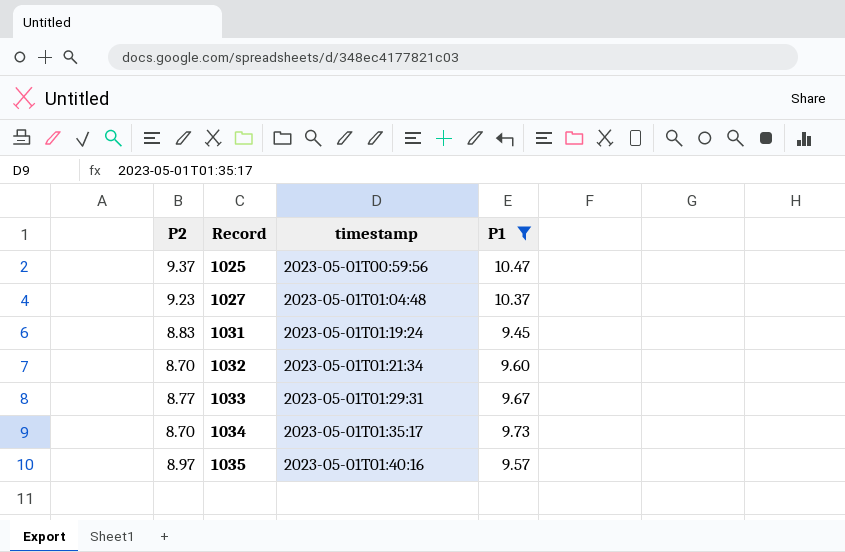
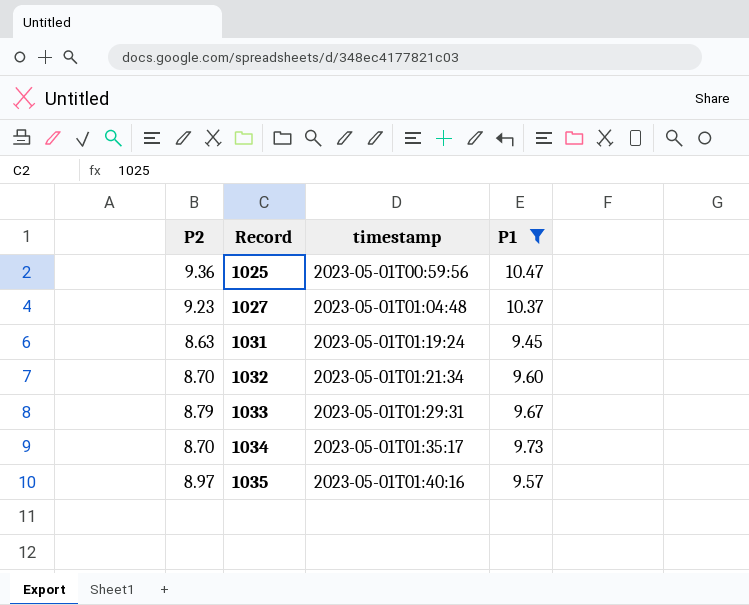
1025 | P2: 9.37 -> 9.36
1031 | P2: 8.83 -> 8.63
1033 | P2: 8.77 -> 8.79

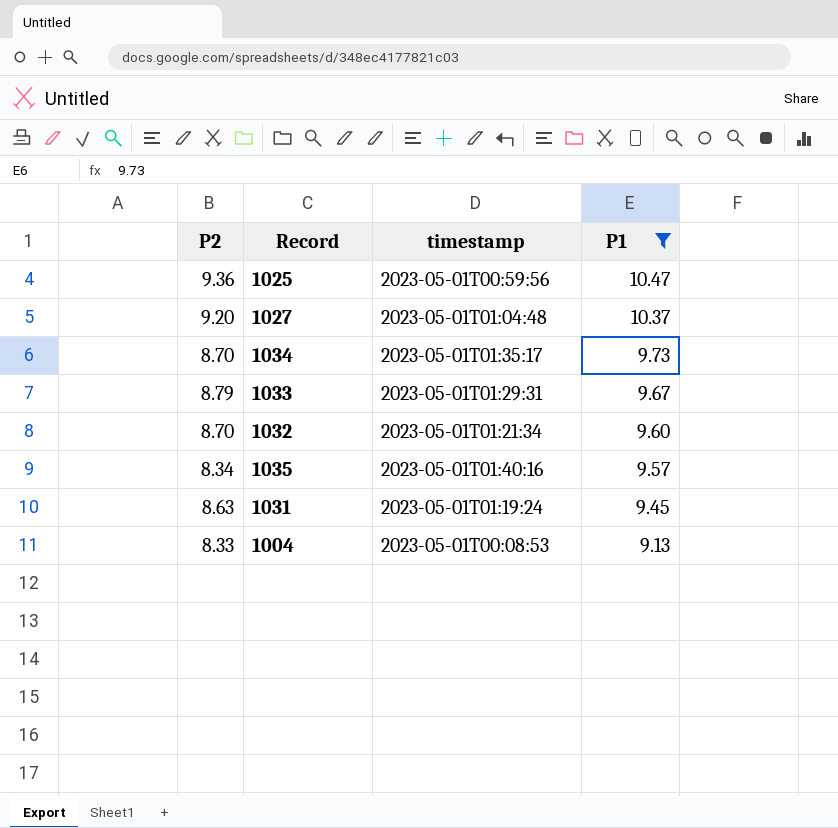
row order: Record ascending -> P1 descending
1027 | P2: 9.23 -> 9.20
1035 | P2: 8.97 -> 8.34
row 1004: none -> 8.33 | 2023-05-01T00:08:53 | 9.13

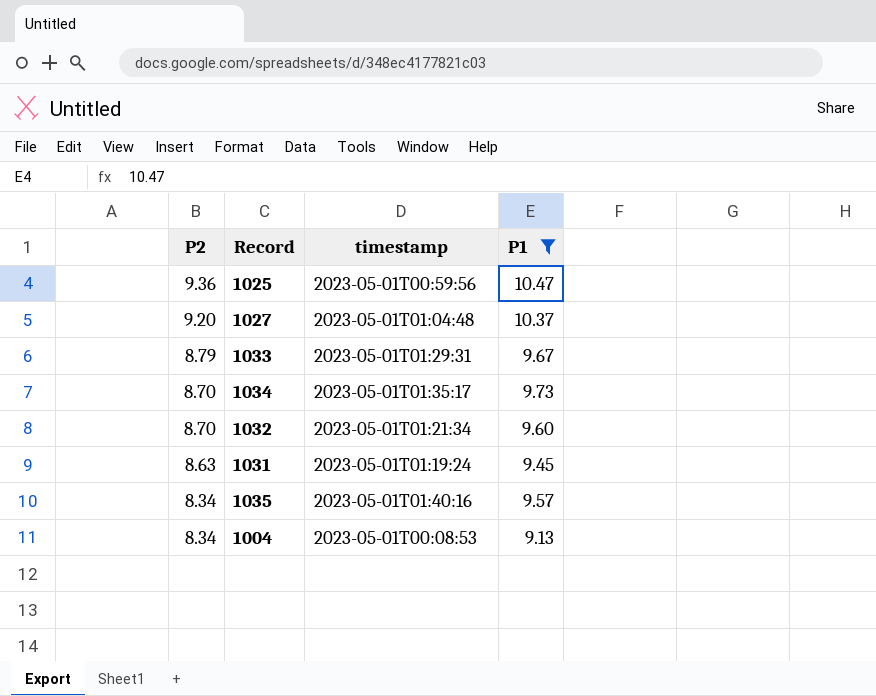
row order: P1 descending -> P2 descending
1004 | P2: 8.33 -> 8.34

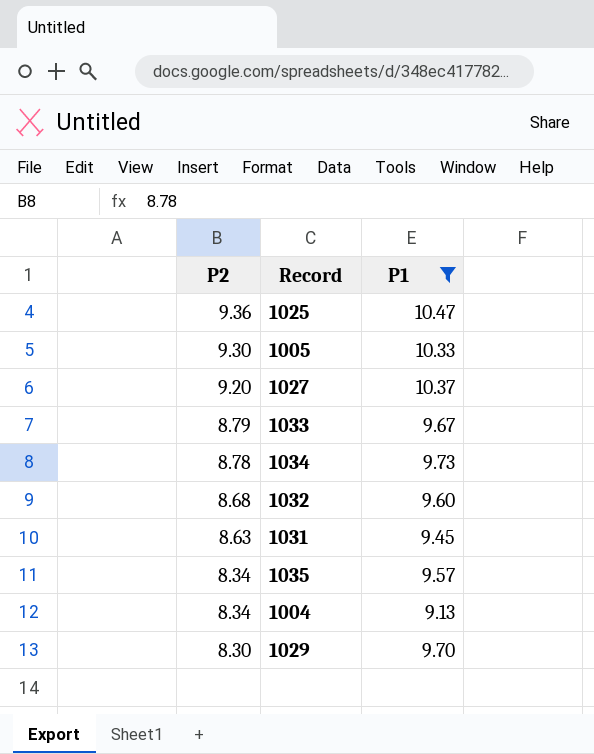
column timestamp | position: 3 -> none
row 1005: none -> 9.30 | 10.33
1034 | P2: 8.70 -> 8.78
1032 | P2: 8.70 -> 8.68
row 1029: none -> 8.30 | 9.70

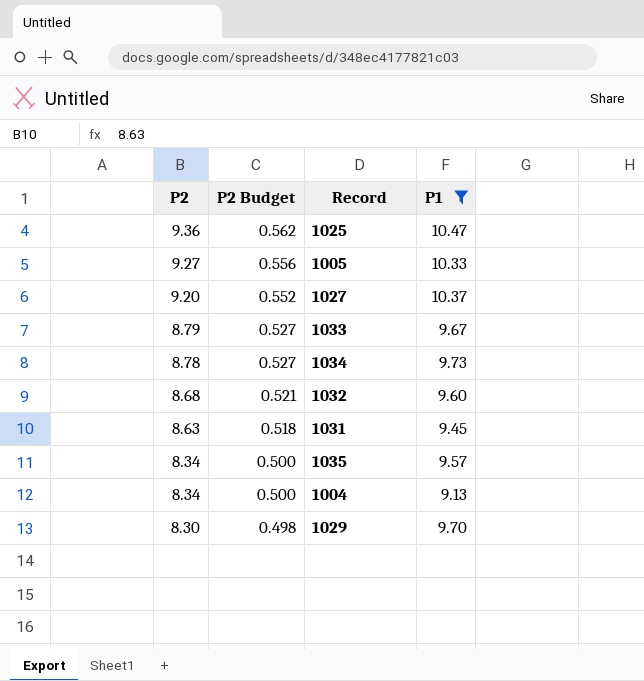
column P2 Budget | formula: none -> [P2] * 0.06
1005 | P2: 9.30 -> 9.27

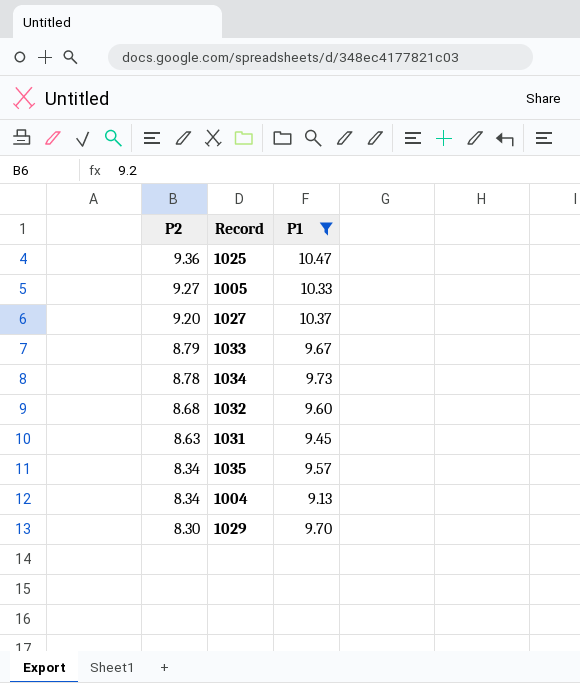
column P2 Budget | formula: [P2] * 0.06 -> none

